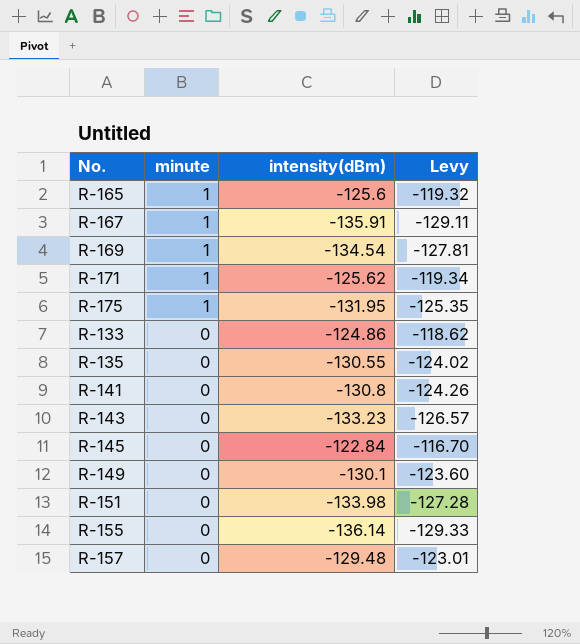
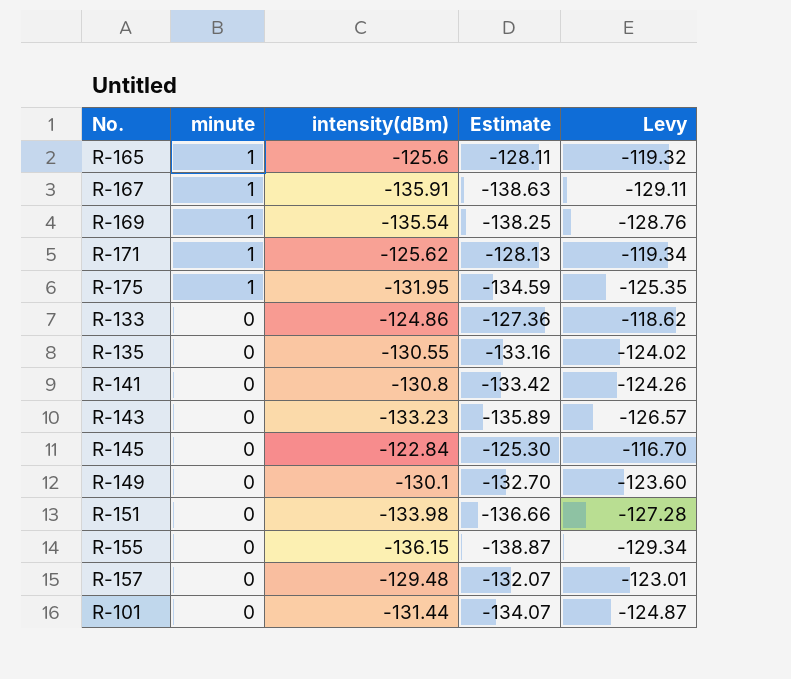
column Estimate | formula: none -> [intensity(dBm)] * 1.02
R-169 | intensity(dBm): -134.54 -> -135.54
R-169 | Levy: -127.81 -> -128.76
R-155 | intensity(dBm): -136.14 -> -136.15
R-155 | Levy: -129.33 -> -129.34
row R-101: none -> 0 | -131.44 | -134.07 | -124.87

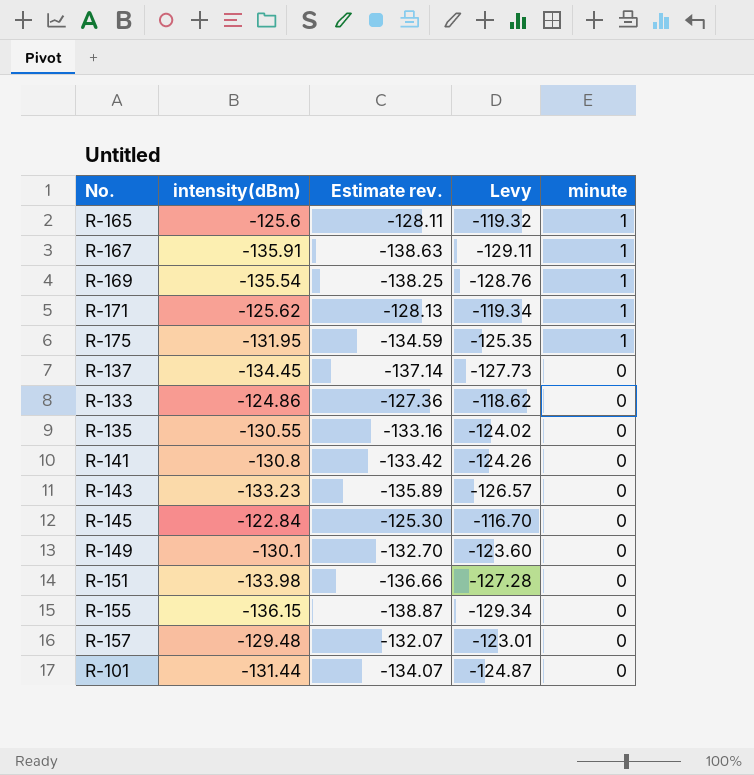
column name: Estimate -> Estimate rev.
column minute | position: 2 -> 5
row R-137: none -> -134.45 | -137.14 | -127.73 | 0

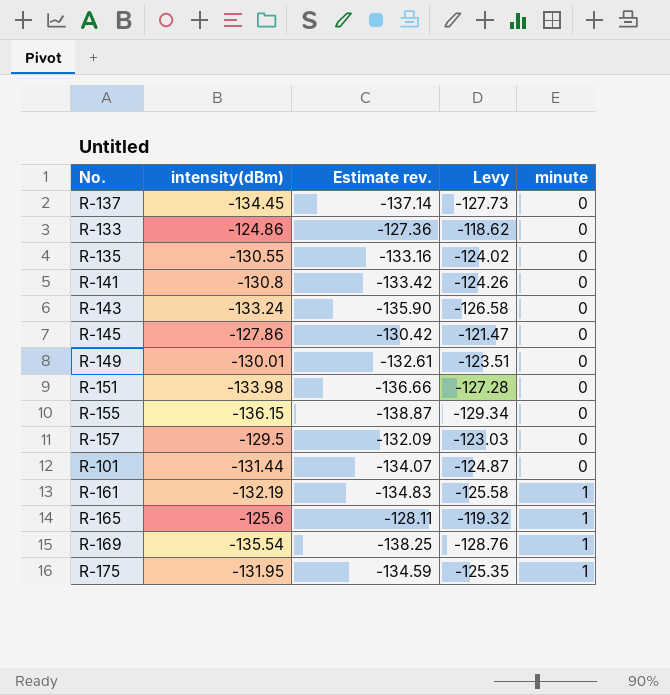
row order: minute descending -> minute ascending
row R-167: -135.91 | -138.63 | -129.11 | 1 -> none
row R-171: -125.62 | -128.13 | -119.34 | 1 -> none
R-143 | intensity(dBm): -133.23 -> -133.24
R-143 | Estimate rev.: -135.89 -> -135.90
R-143 | Levy: -126.57 -> -126.58
R-145 | intensity(dBm): -122.84 -> -127.86
R-145 | Estimate rev.: -125.30 -> -130.42
R-145 | Levy: -116.70 -> -121.47
R-149 | intensity(dBm): -130.1 -> -130.01
R-149 | Estimate rev.: -132.70 -> -132.61
R-149 | Levy: -123.60 -> -123.51
R-157 | intensity(dBm): -129.48 -> -129.5
R-157 | Estimate rev.: -132.07 -> -132.09
R-157 | Levy: -123.01 -> -123.03
row R-161: none -> -132.19 | -134.83 | -125.58 | 1

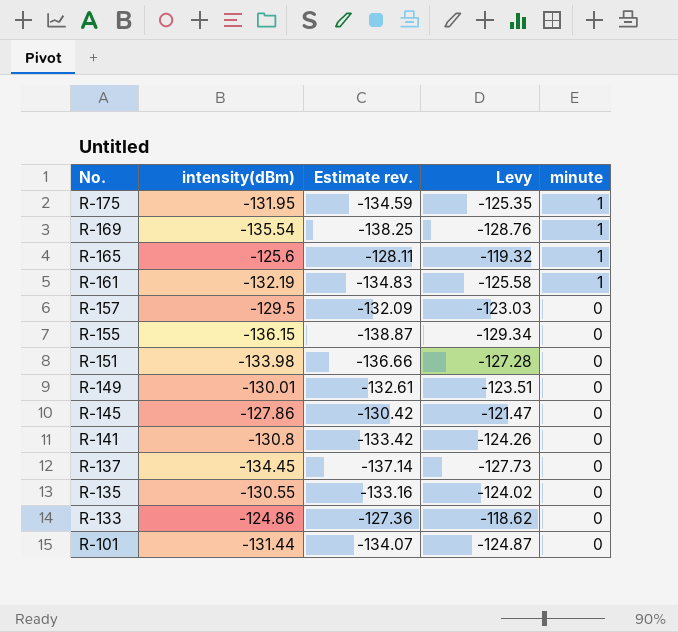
row order: minute ascending -> No. descending
row R-143: -133.24 | -135.90 | -126.58 | 0 -> none

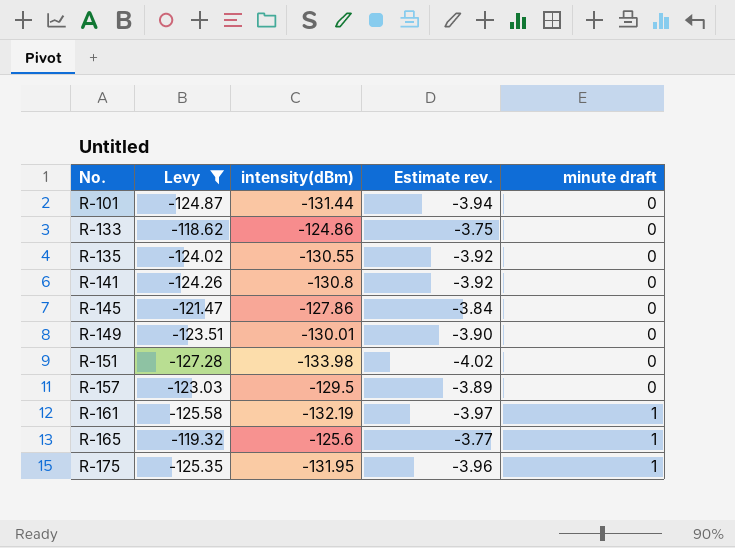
filter: none -> Levy >= -127.28
row order: No. descending -> No. ascending
column Levy | position: 4 -> 2
column Estimate rev. | formula: [intensity(dBm)] * 1.02 -> [intensity(dBm)] * 0.03
column name: minute -> minute draft

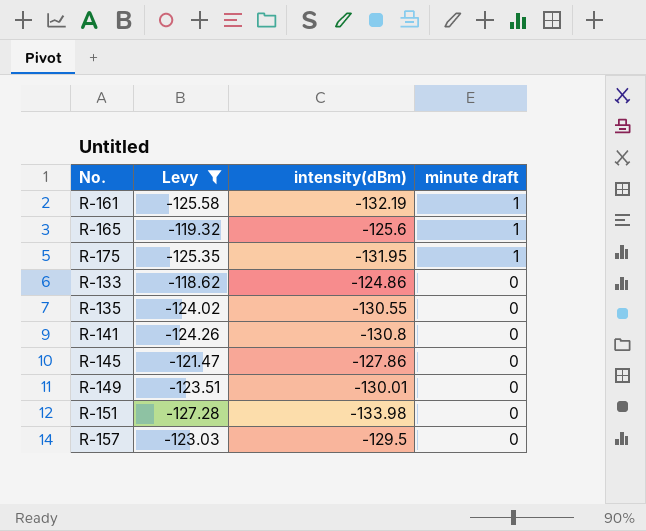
row order: No. ascending -> minute draft descending
column Estimate rev. | formula: [intensity(dBm)] * 0.03 -> none
row R-101: -124.87 | -131.44 | -3.94 | 0 -> none

